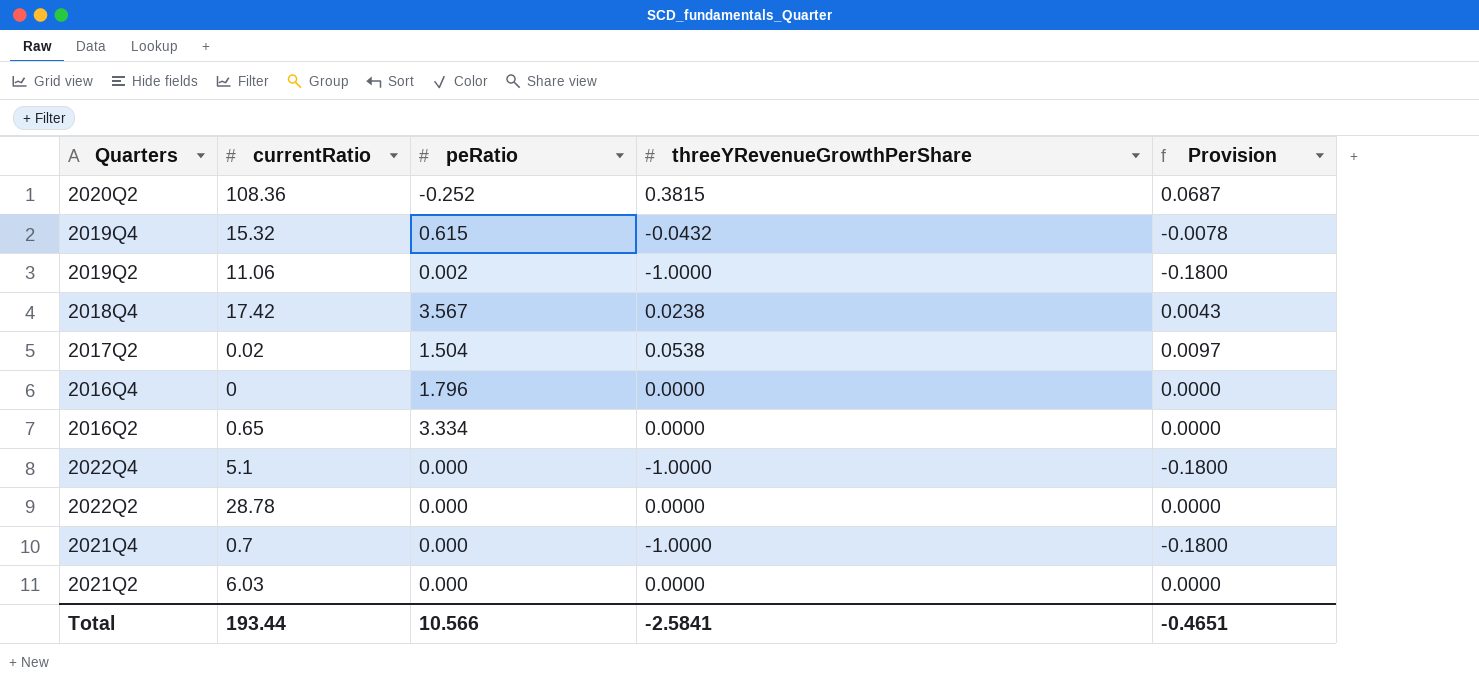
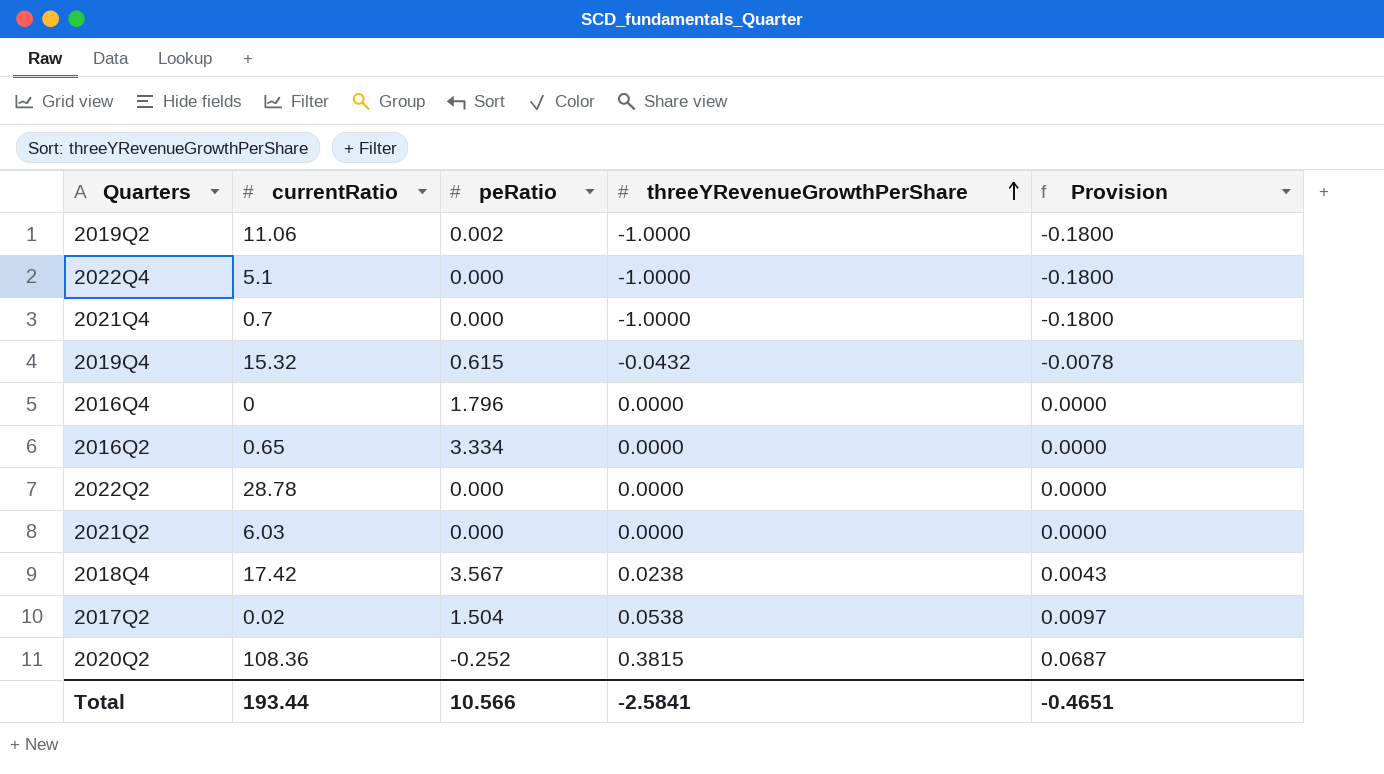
row order: none -> threeYRevenueGrowthPerShare ascending

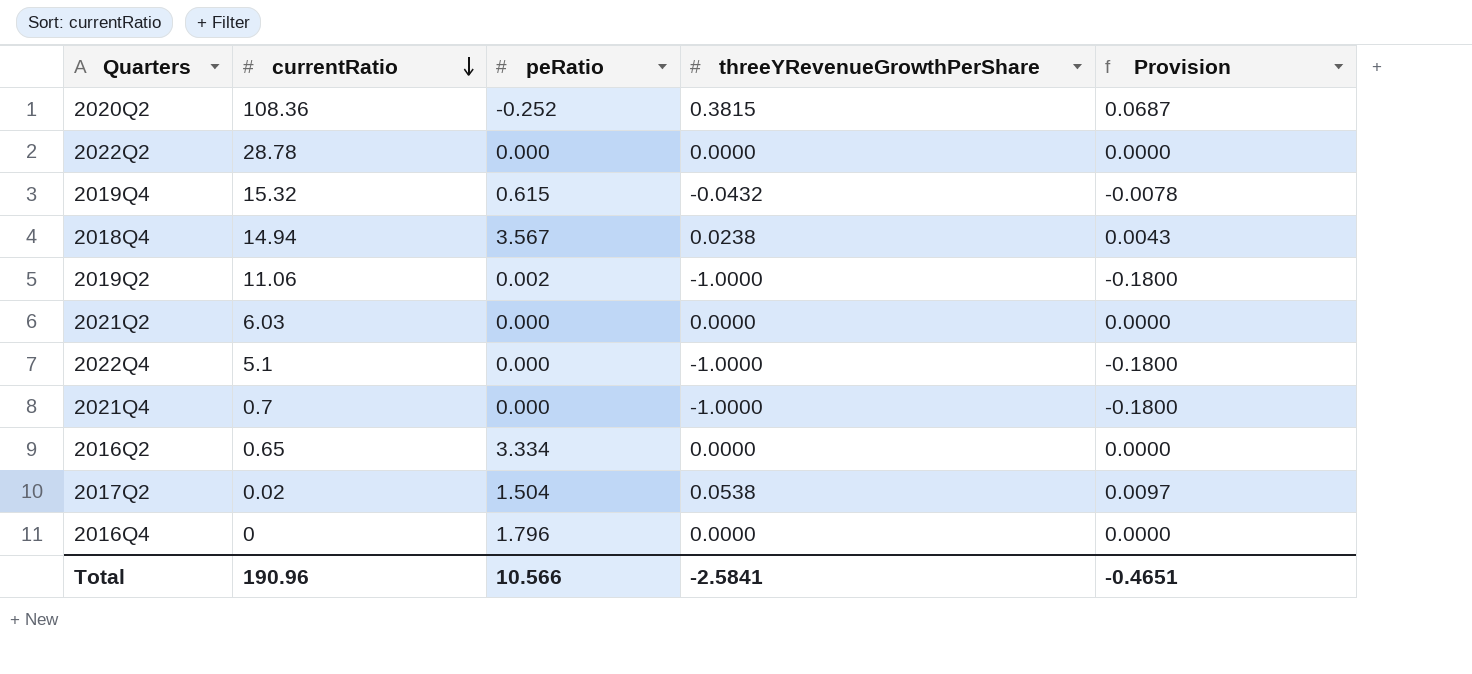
row order: threeYRevenueGrowthPerShare ascending -> currentRatio descending
2018Q4 | currentRatio: 17.42 -> 14.94
Total | currentRatio: 193.44 -> 190.96

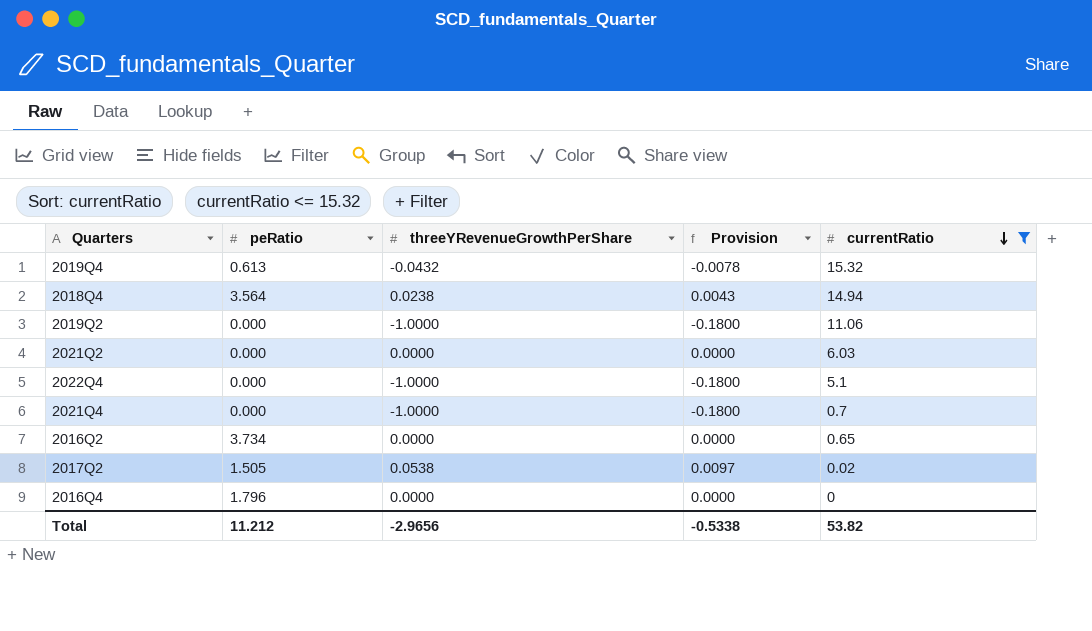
filter: none -> currentRatio <= 15.32
column currentRatio | position: 2 -> 5
2019Q4 | peRatio: 0.615 -> 0.613
2018Q4 | peRatio: 3.567 -> 3.564
2019Q2 | peRatio: 0.002 -> 0.000
2016Q2 | peRatio: 3.334 -> 3.734
2017Q2 | peRatio: 1.504 -> 1.505
Total | peRatio: 10.566 -> 11.212
Total | threeYRevenueGrowthPerShare: -2.5841 -> -2.9656
Total | Provision: -0.4651 -> -0.5338
Total | currentRatio: 190.96 -> 53.82

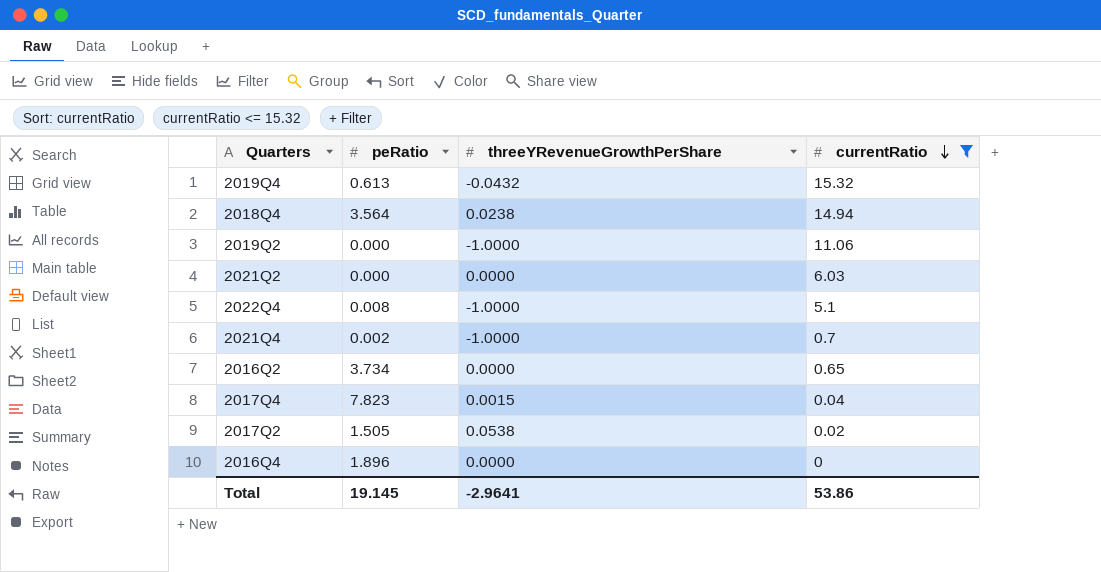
column Provision | formula: [threeYRevenueGrowthPerShare] * 0.18 -> none
2022Q4 | peRatio: 0.000 -> 0.008
2021Q4 | peRatio: 0.000 -> 0.002
row 2017Q4: none -> 7.823 | 0.0015 | 0.04
2016Q4 | peRatio: 1.796 -> 1.896
Total | peRatio: 11.212 -> 19.145
Total | threeYRevenueGrowthPerShare: -2.9656 -> -2.9641
Total | currentRatio: 53.82 -> 53.86

